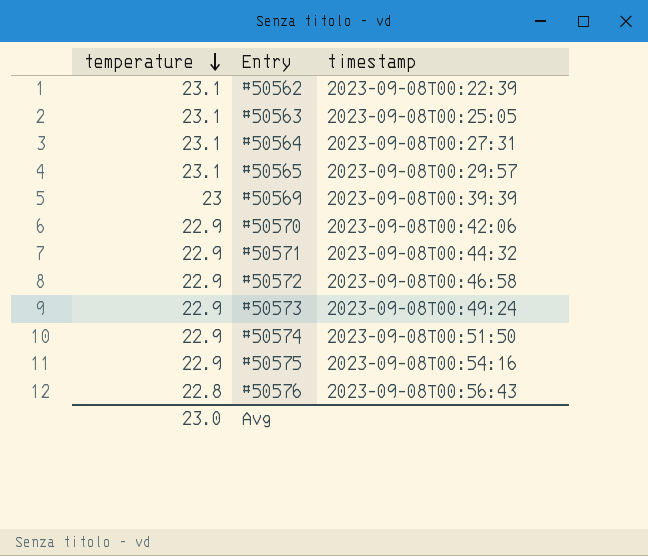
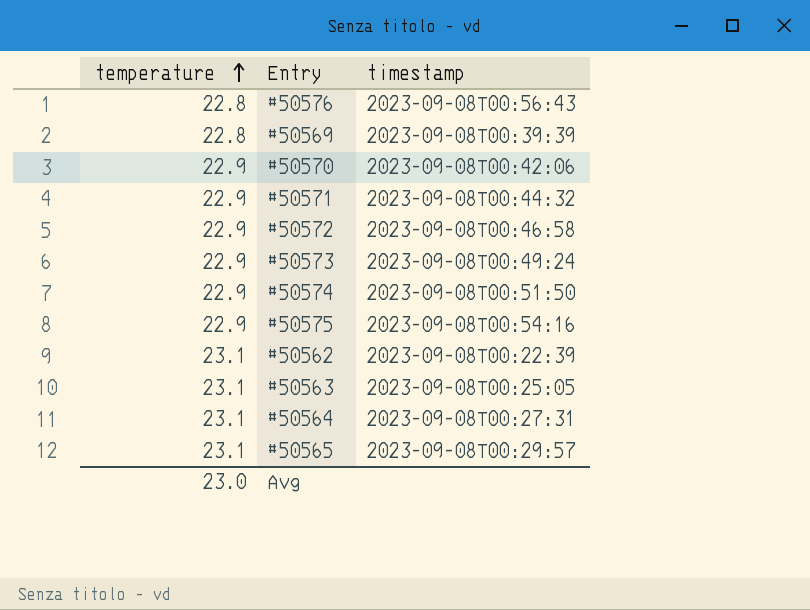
row order: temperature descending -> temperature ascending
#50569 | temperature: 23 -> 22.8

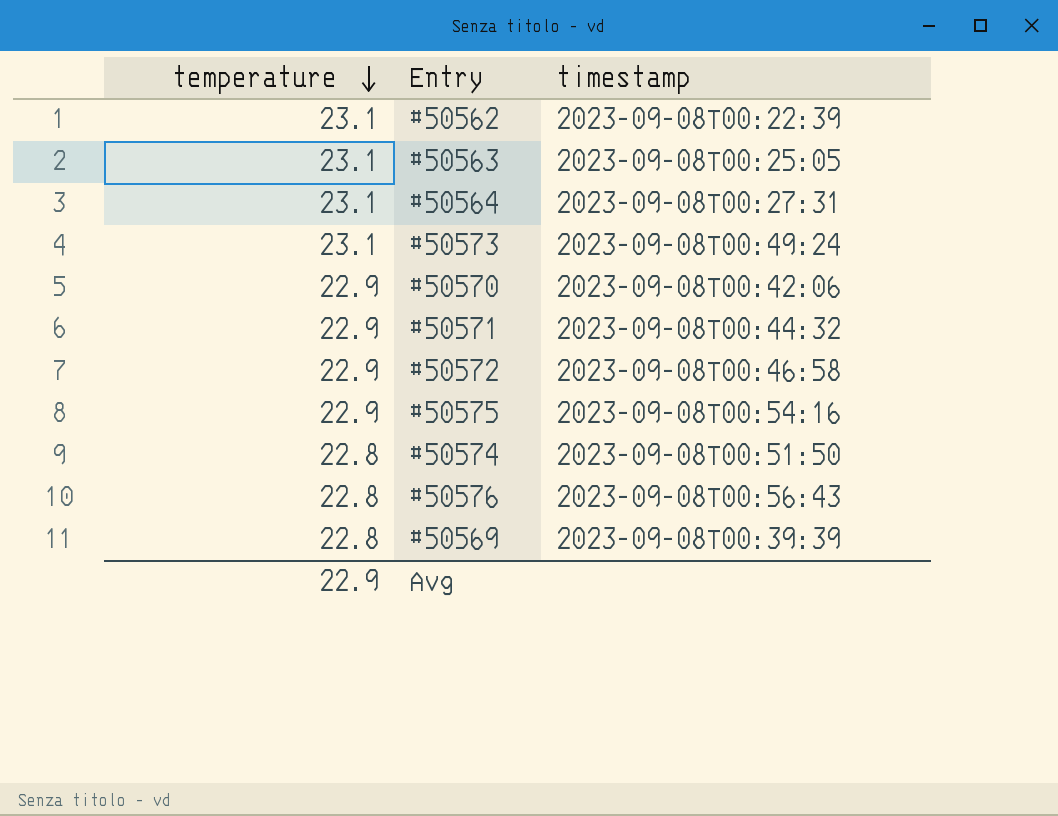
row order: temperature ascending -> temperature descending
row #50565: 23.1 | 2023-09-08T00:29:57 -> none
#50573 | temperature: 22.9 -> 23.1
#50574 | temperature: 22.9 -> 22.8
Avg | temperature: 23.0 -> 22.9

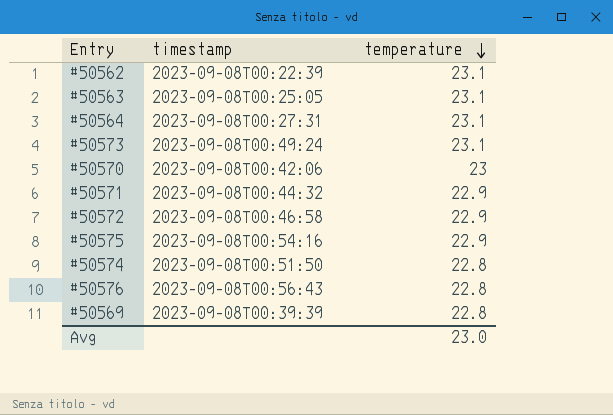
column temperature | position: 1 -> 3
#50570 | temperature: 22.9 -> 23
Avg | temperature: 22.9 -> 23.0

